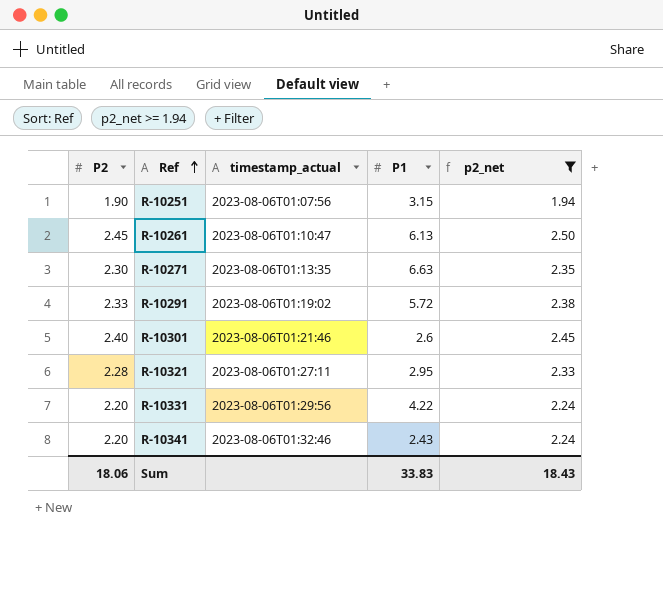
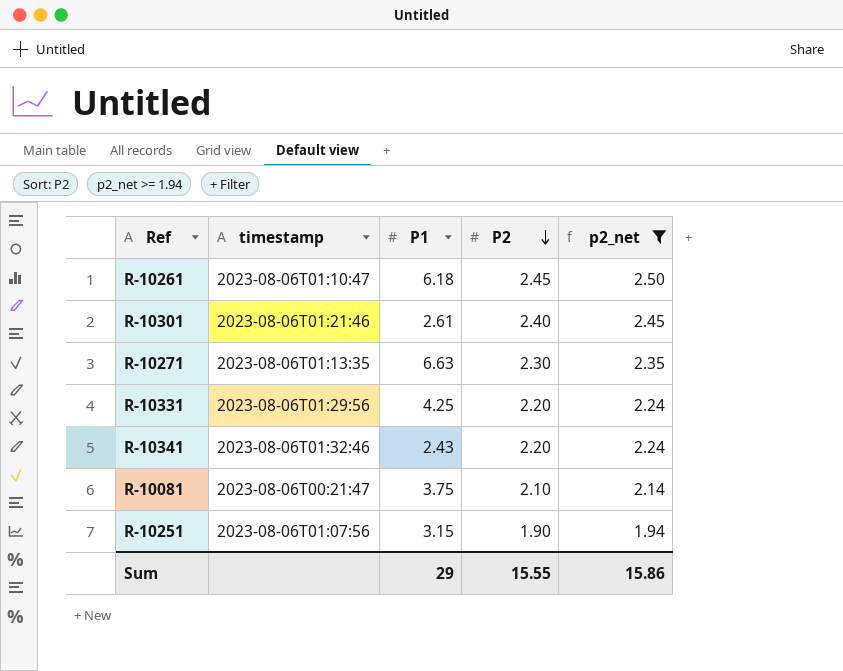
row order: Ref ascending -> P2 descending
column name: timestamp_actual -> timestamp
column P2 | position: 1 -> 4
row R-10291: 2.33 | 2023-08-06T01:19:02 | 5.72 | 2.38 -> none
row R-10321: 2.28 | 2023-08-06T01:27:11 | 2.95 | 2.33 -> none
R-10261 | P1: 6.13 -> 6.18
R-10301 | P1: 2.6 -> 2.61
R-10331 | P1: 4.22 -> 4.25
row R-10081: none -> 2023-08-06T00:21:47 | 3.75 | 2.10 | 2.14
Sum | P1: 33.83 -> 29
Sum | P2: 18.06 -> 15.55
Sum | p2_net: 18.43 -> 15.86

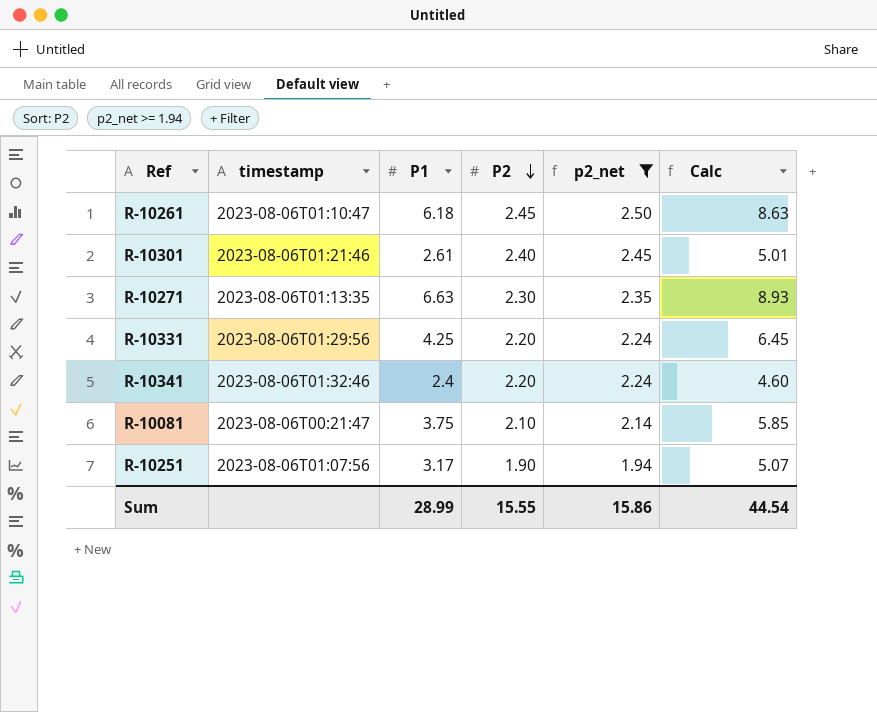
column Calc | formula: none -> [P1] + [P2]
R-10341 | P1: 2.43 -> 2.4
R-10251 | P1: 3.15 -> 3.17
Sum | P1: 29 -> 28.99

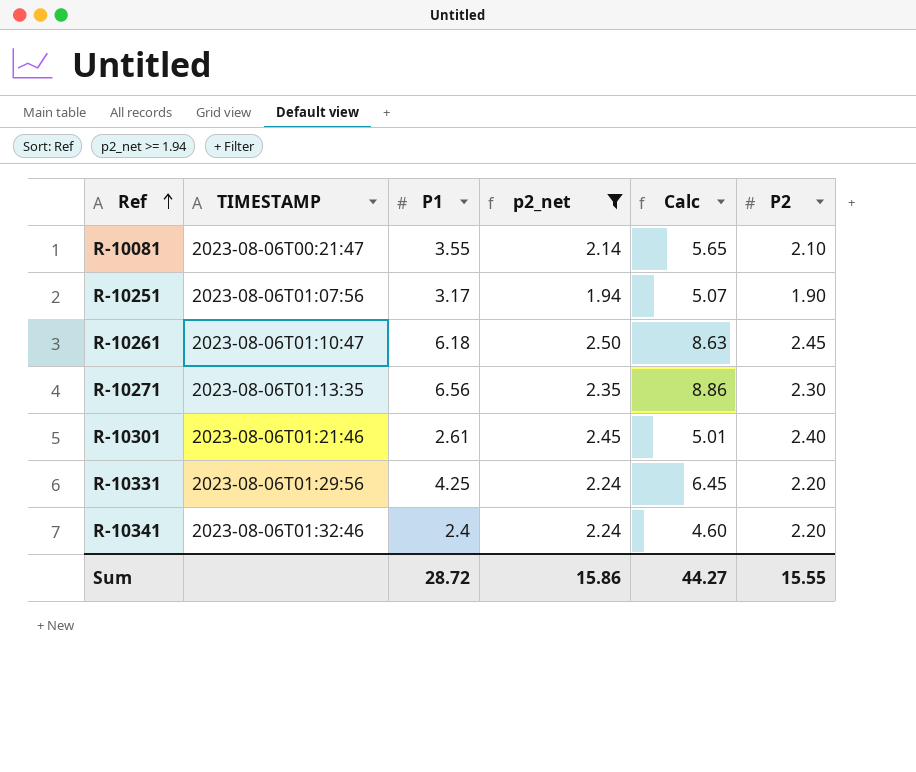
row order: P2 descending -> Ref ascending
column name: timestamp -> TIMESTAMP
column P2 | position: 4 -> 6
R-10081 | P1: 3.75 -> 3.55
R-10081 | Calc: 5.85 -> 5.65
R-10271 | P1: 6.63 -> 6.56
R-10271 | Calc: 8.93 -> 8.86
Sum | P1: 28.99 -> 28.72
Sum | Calc: 44.54 -> 44.27

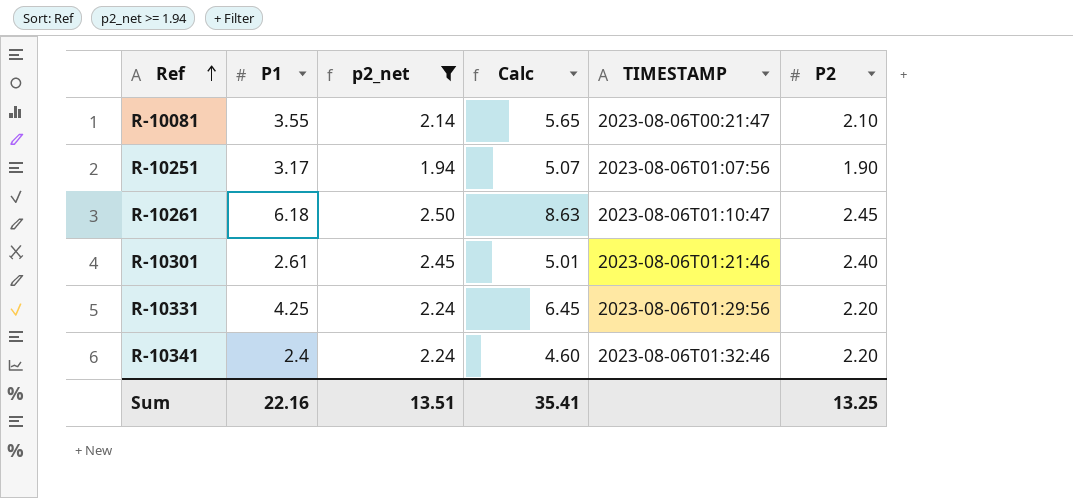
column TIMESTAMP | position: 2 -> 5
row R-10271: 2023-08-06T01:13:35 | 6.56 | 2.35 | 8.86 | 2.30 -> none
Sum | P1: 28.72 -> 22.16
Sum | p2_net: 15.86 -> 13.51
Sum | Calc: 44.27 -> 35.41
Sum | P2: 15.55 -> 13.25

